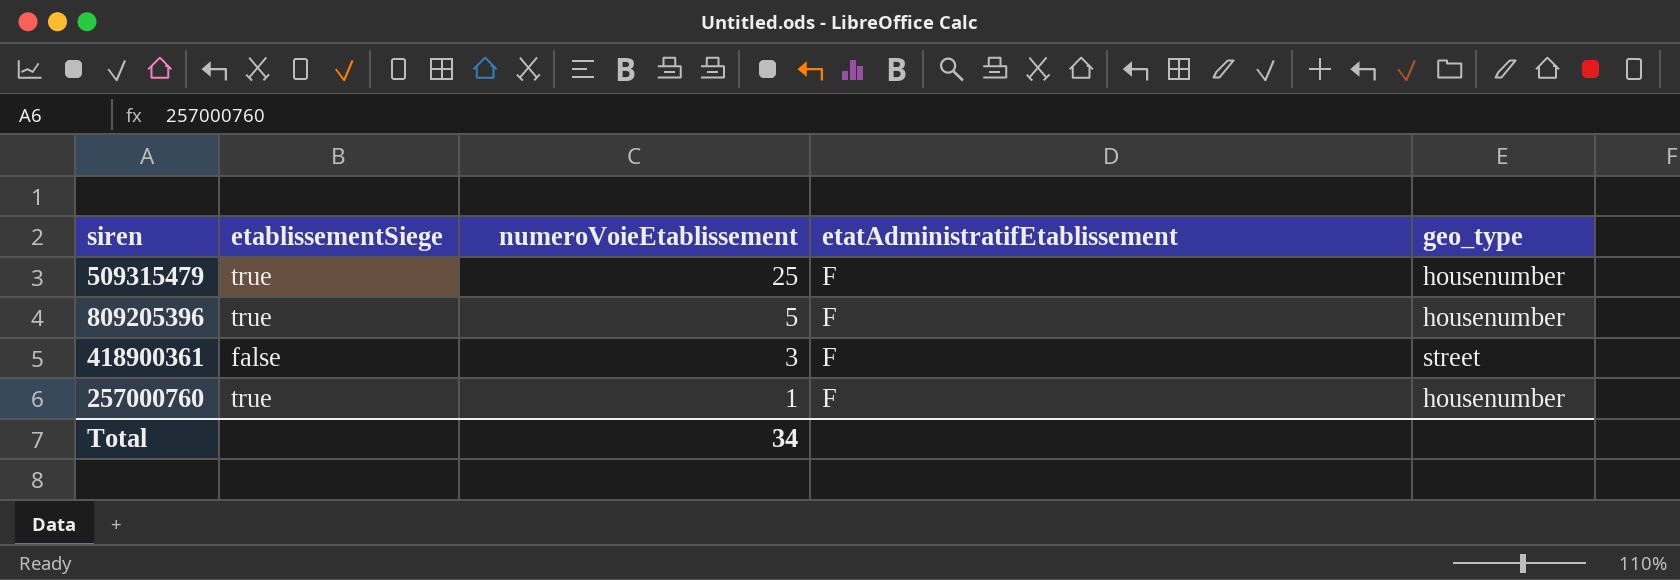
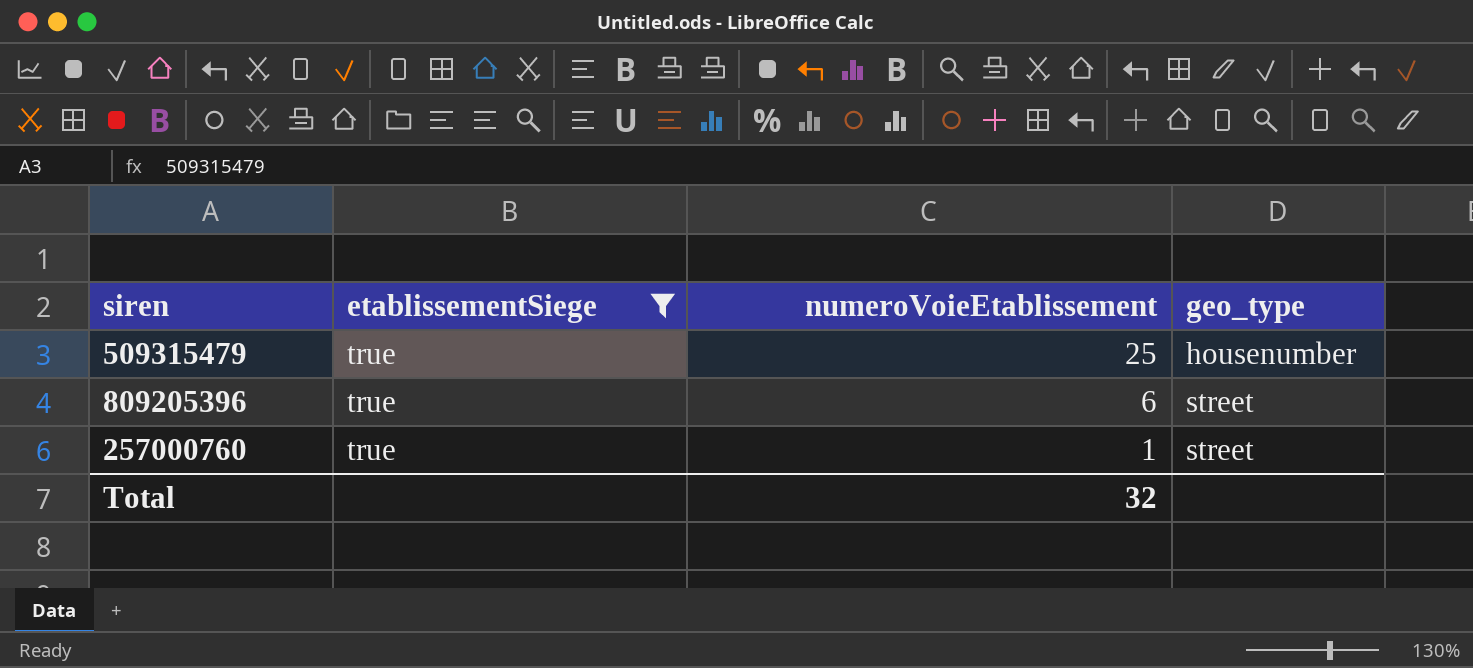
filter: none -> etablissementSiege = true
column etatAdministratifEtablissement | position: 4 -> none
809205396 | numeroVoieEtablissement: 5 -> 6
809205396 | geo_type: housenumber -> street
257000760 | geo_type: housenumber -> street
Total | numeroVoieEtablissement: 34 -> 32

